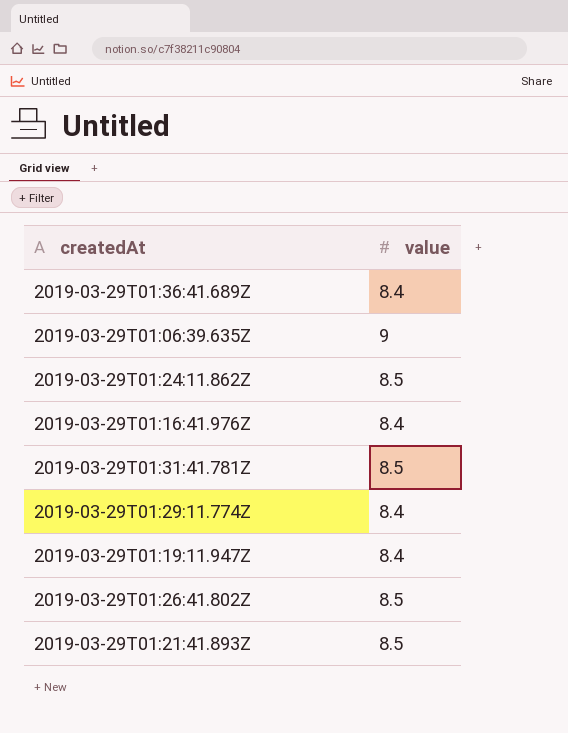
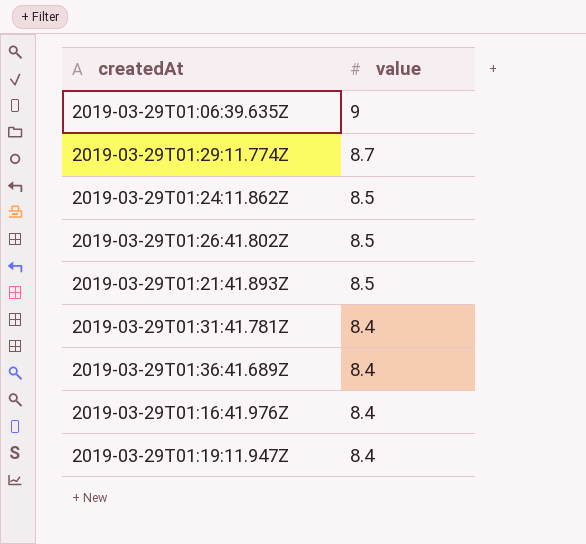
row order: none -> value descending
2019-03-29T01:29:11.774Z | value: 8.4 -> 8.7
2019-03-29T01:31:41.781Z | value: 8.5 -> 8.4

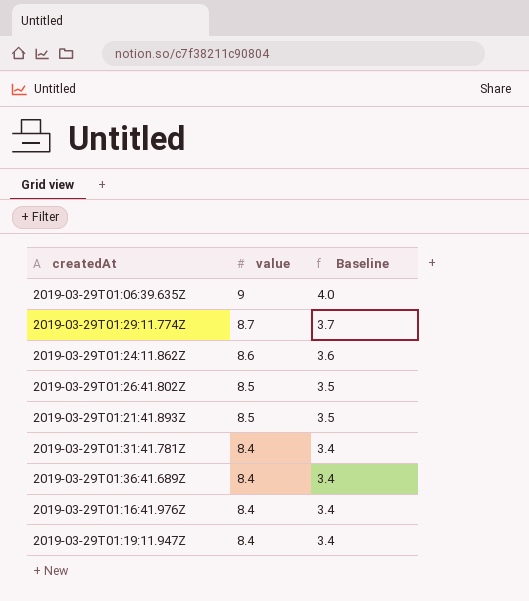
column Baseline | formula: none -> [value] - 5
2019-03-29T01:24:11.862Z | value: 8.5 -> 8.6

